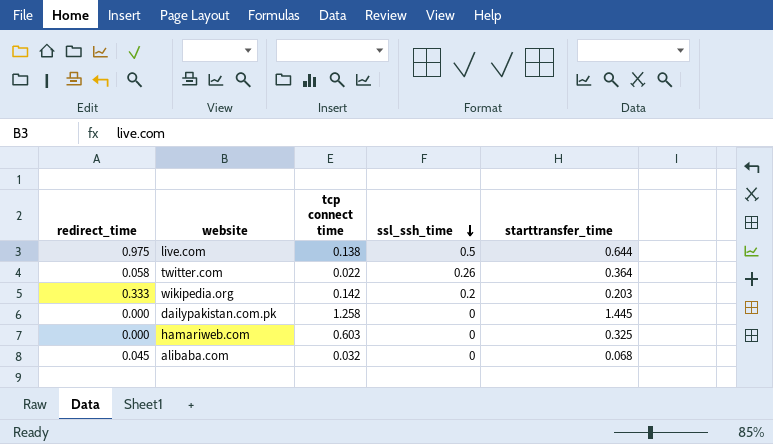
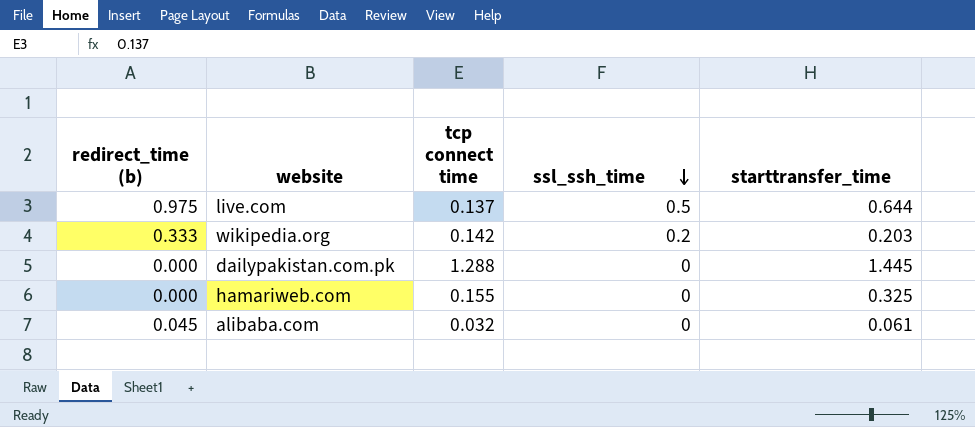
column name: redirect_time -> redirect_time (b)
row twitter.com: 0.058 | 0.022 | 0.26 | 0.364 -> none
live.com | tcp connect time: 0.138 -> 0.137
dailypakistan.com.pk | tcp connect time: 1.258 -> 1.288
hamariweb.com | tcp connect time: 0.603 -> 0.155
alibaba.com | starttransfer_time: 0.068 -> 0.061

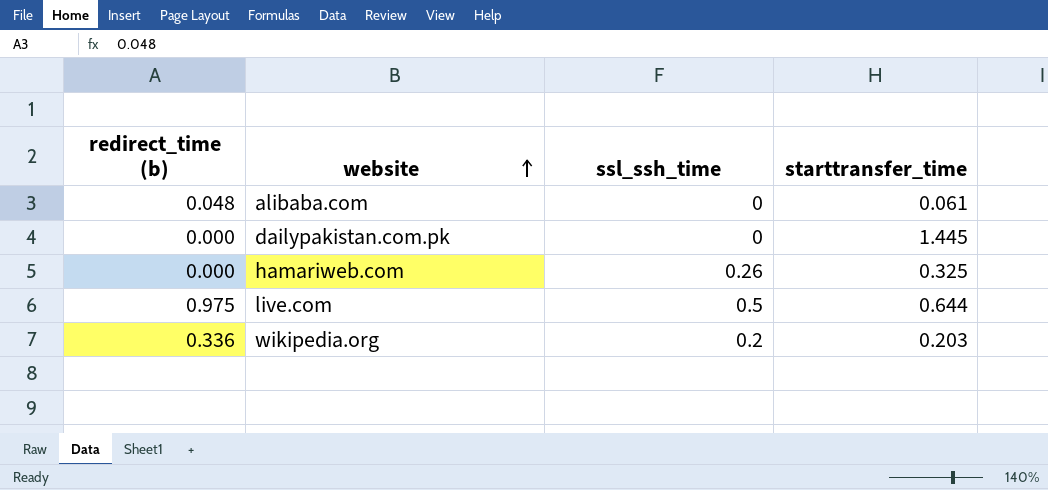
row order: ssl_ssh_time descending -> website ascending
column tcp connect time | position: 3 -> none
alibaba.com | redirect_time (b): 0.045 -> 0.048
hamariweb.com | ssl_ssh_time: 0 -> 0.26
wikipedia.org | redirect_time (b): 0.333 -> 0.336

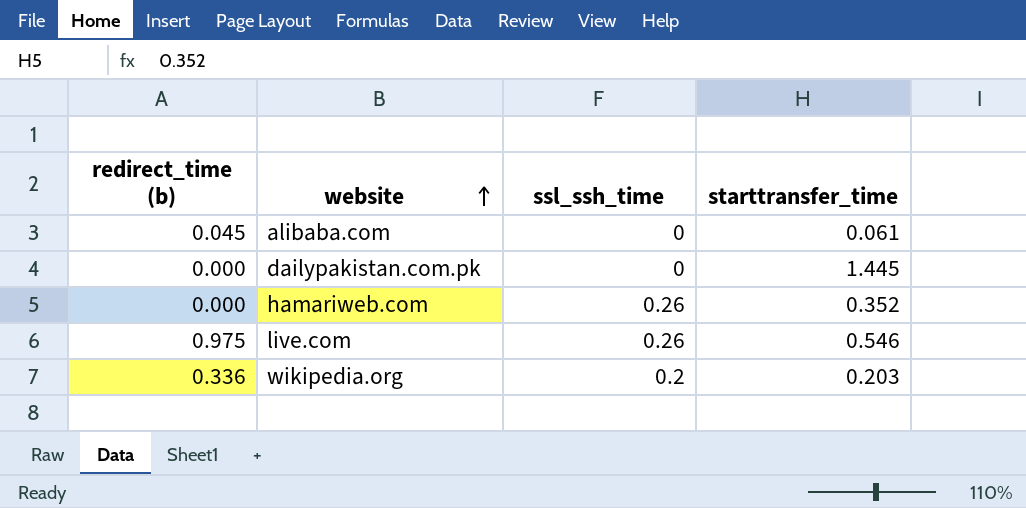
alibaba.com | redirect_time (b): 0.048 -> 0.045
hamariweb.com | starttransfer_time: 0.325 -> 0.352
live.com | ssl_ssh_time: 0.5 -> 0.26
live.com | starttransfer_time: 0.644 -> 0.546

